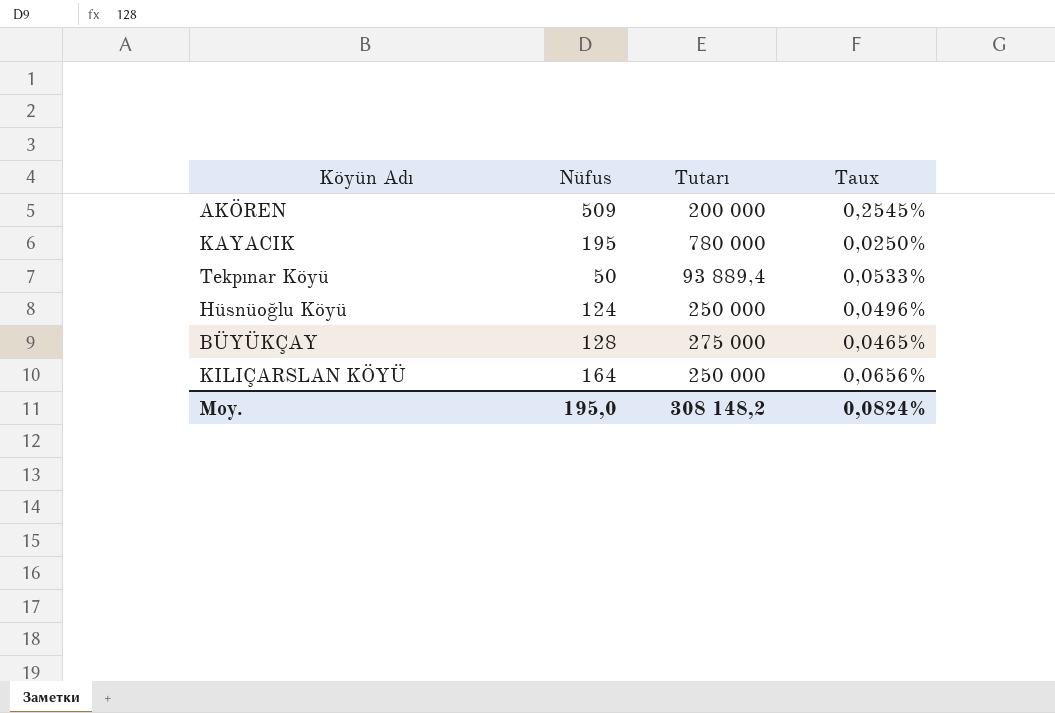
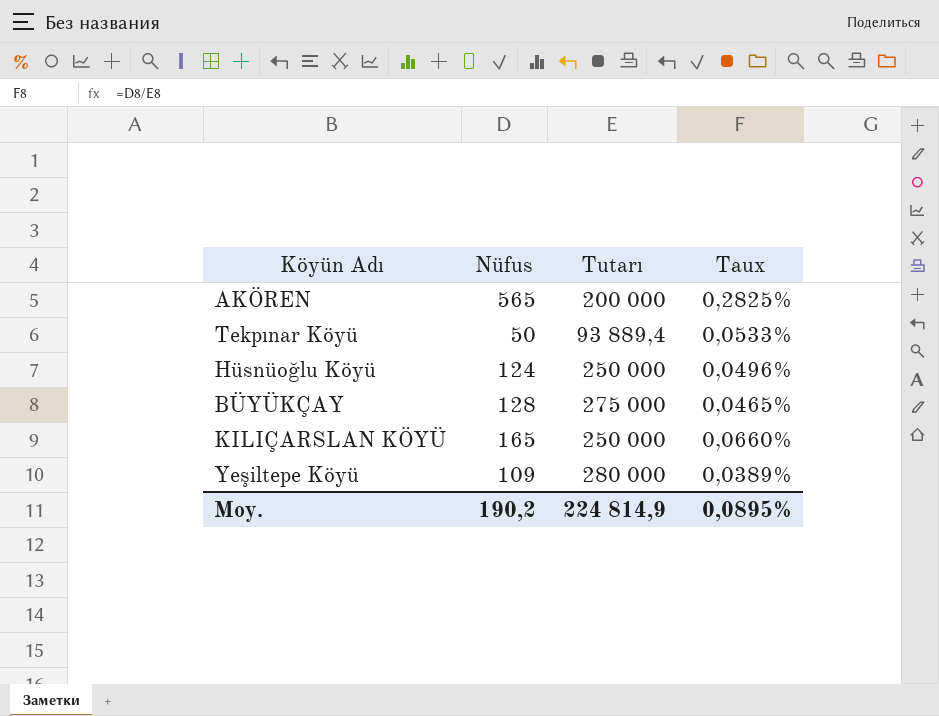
row KAYACIK: 195 | 780 000 | 0,0250% -> none
AKÖREN | Nüfus: 509 -> 565
AKÖREN | Taux: 0,2545% -> 0,2825%
KILIÇARSLAN KÖYÜ | Nüfus: 164 -> 165
KILIÇARSLAN KÖYÜ | Taux: 0,0656% -> 0,0660%
row Yeşiltepe Köyü: none -> 109 | 280 000 | 0,0389%
Moy. | Nüfus: 195,0 -> 190,2
Moy. | Tutarı: 308 148,2 -> 224 814,9
Moy. | Taux: 0,0824% -> 0,0895%

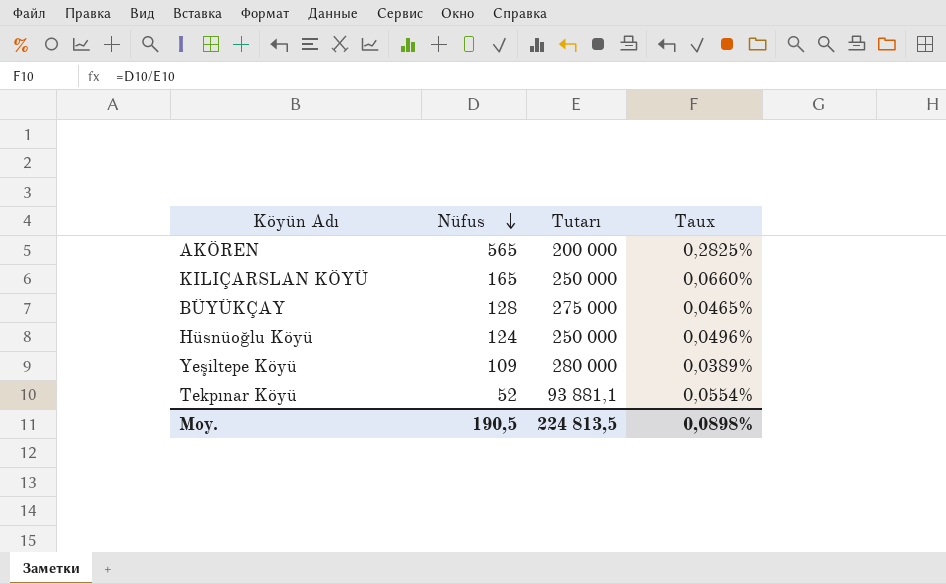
row order: none -> Nüfus descending
Tekpınar Köyü | Nüfus: 50 -> 52
Tekpınar Köyü | Tutarı: 93 889,4 -> 93 881,1
Tekpınar Köyü | Taux: 0,0533% -> 0,0554%
Moy. | Nüfus: 190,2 -> 190,5
Moy. | Tutarı: 224 814,9 -> 224 813,5
Moy. | Taux: 0,0895% -> 0,0898%

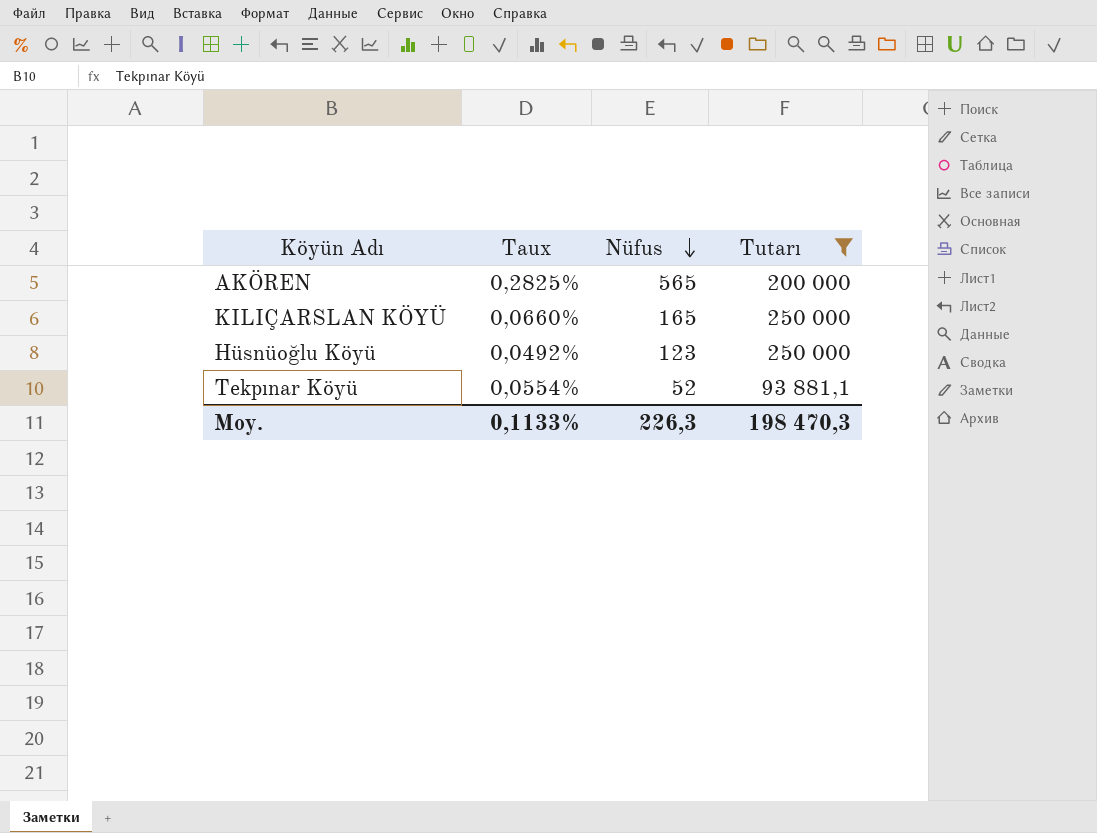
filter: none -> Tutarı <= 250 000
column Taux | position: 4 -> 2
Hüsnüoğlu Köyü | Taux: 0,0496% -> 0,0492%
Hüsnüoğlu Köyü | Nüfus: 124 -> 123
Moy. | Taux: 0,0898% -> 0,1133%
Moy. | Nüfus: 190,5 -> 226,3
Moy. | Tutarı: 224 813,5 -> 198 470,3

